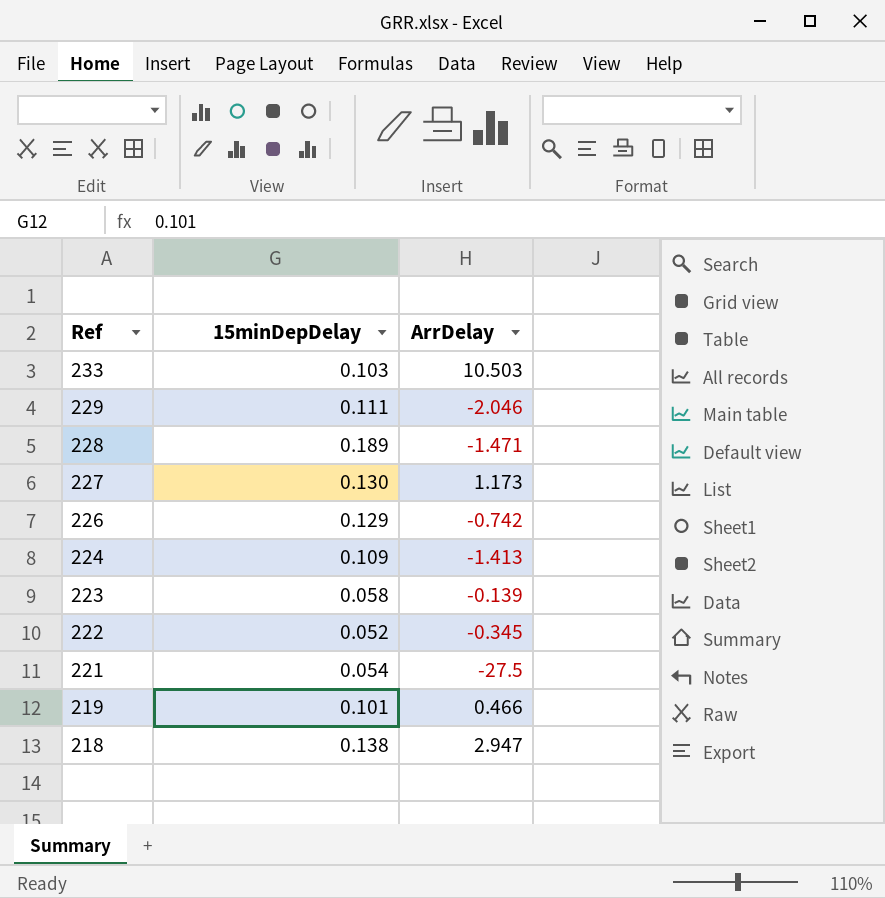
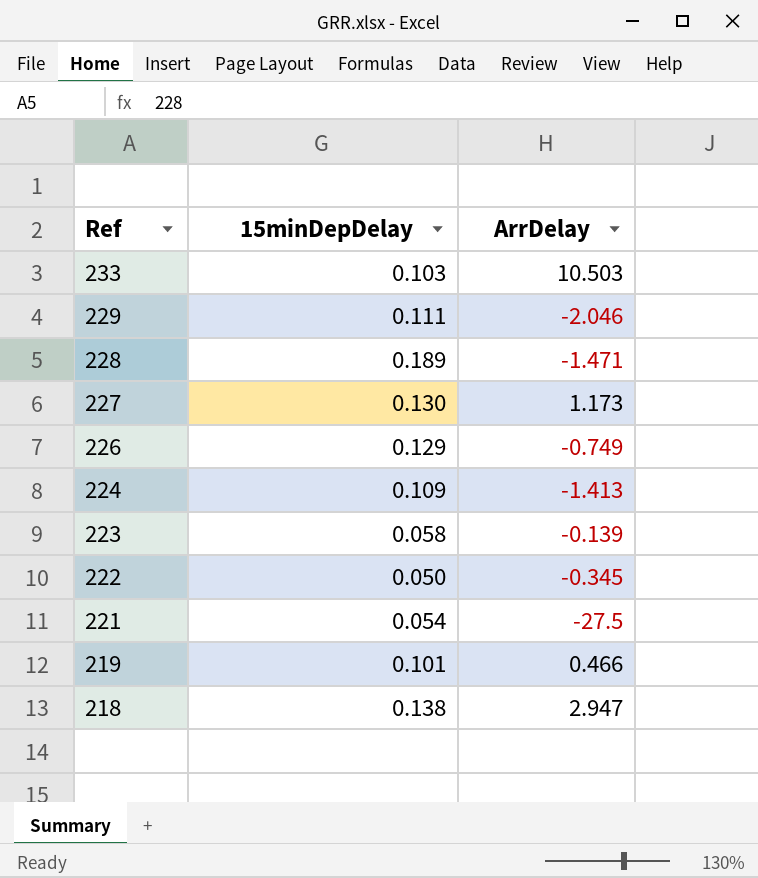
226 | ArrDelay: -0.742 -> -0.749
222 | 15minDepDelay: 0.052 -> 0.050

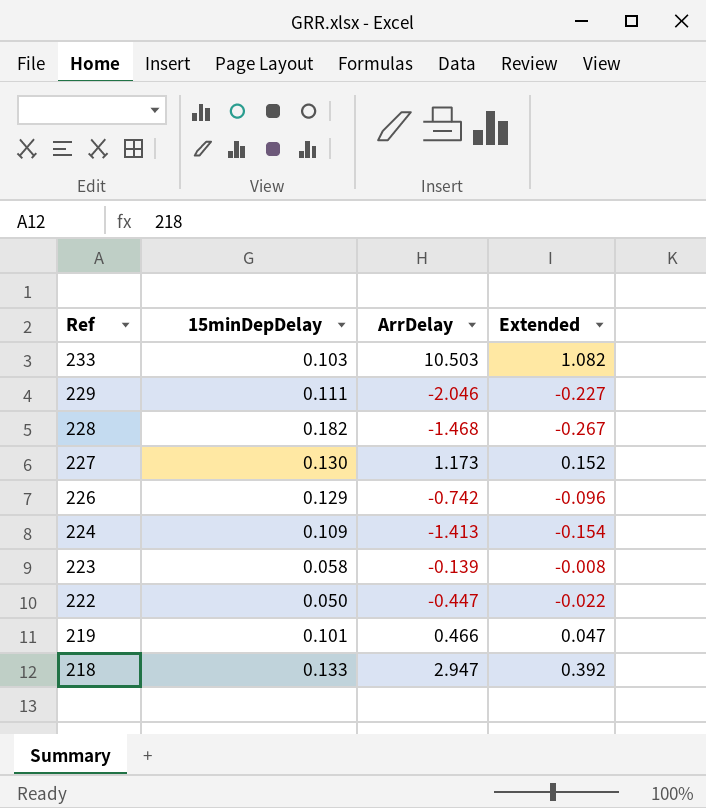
column Extended | formula: none -> [15minDepDelay] * [ArrDelay]
row 221: 0.054 | -27.5 -> none
228 | 15minDepDelay: 0.189 -> 0.182
228 | ArrDelay: -1.471 -> -1.468
226 | ArrDelay: -0.749 -> -0.742
222 | ArrDelay: -0.345 -> -0.447
218 | 15minDepDelay: 0.138 -> 0.133

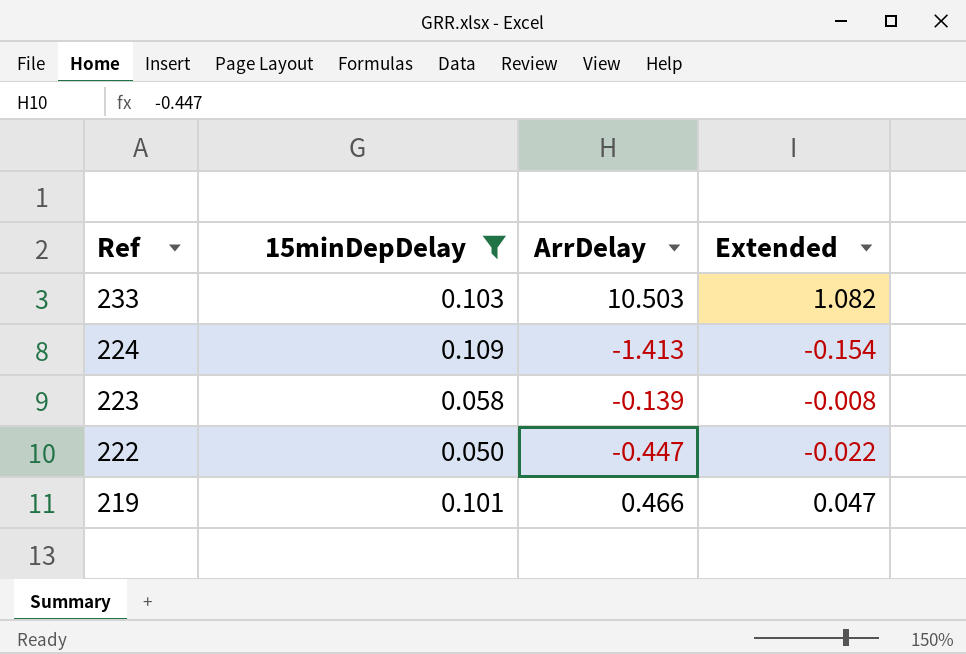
filter: none -> 15minDepDelay <= 0.109

